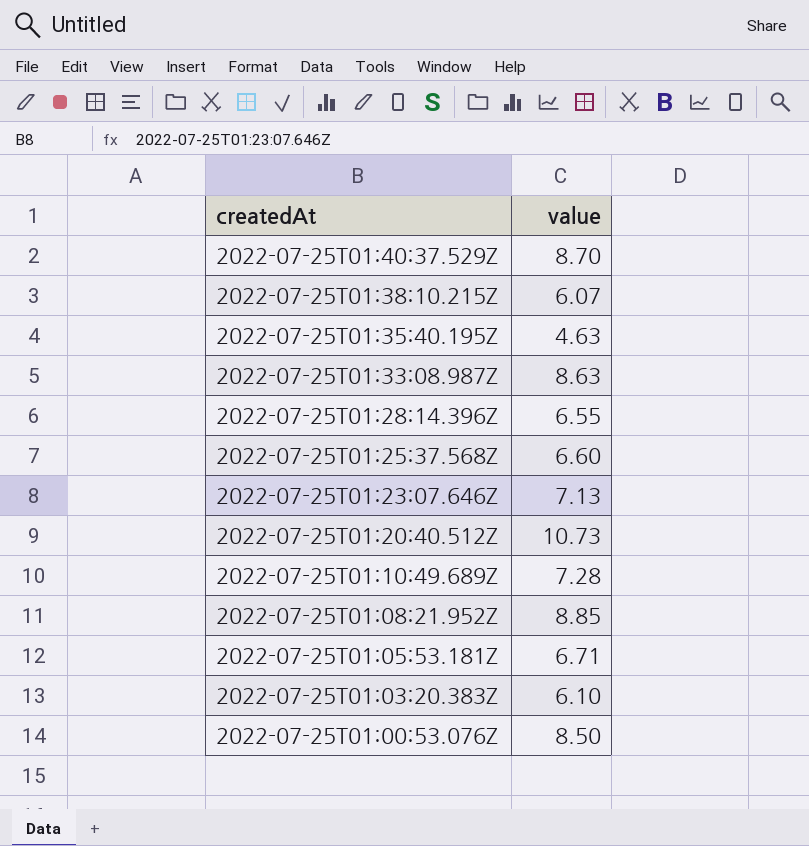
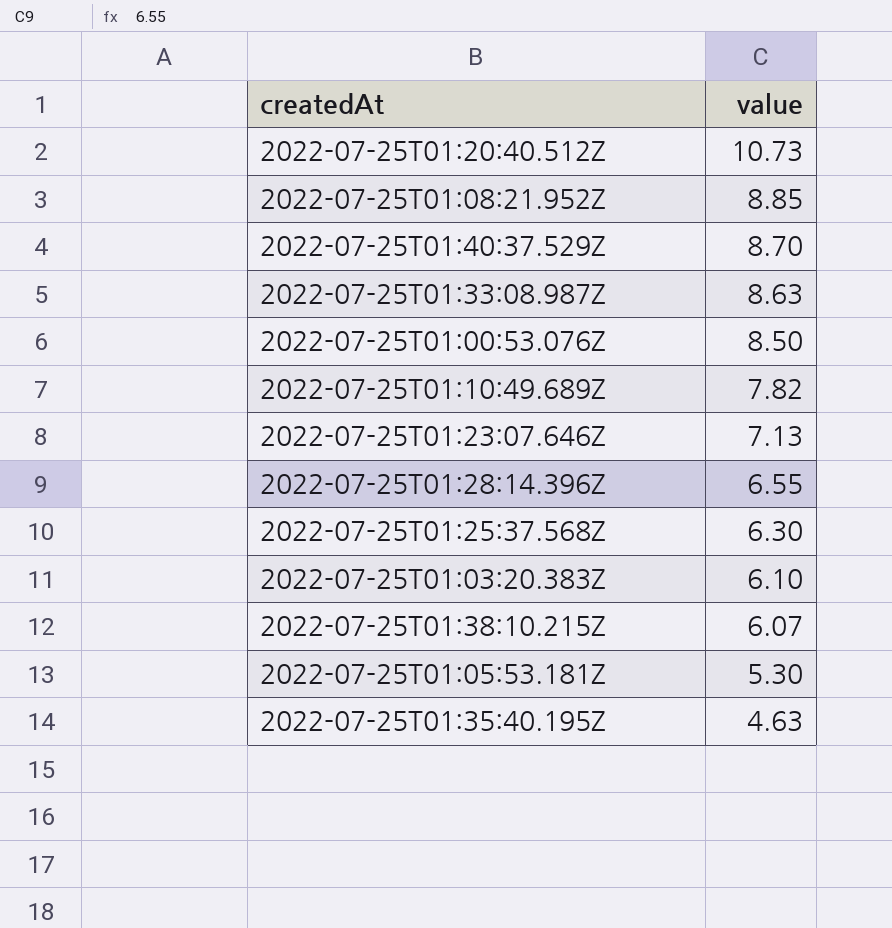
row order: createdAt descending -> value descending
2022-07-25T01:10:49.689Z | value: 7.28 -> 7.82
2022-07-25T01:25:37.568Z | value: 6.60 -> 6.30
2022-07-25T01:05:53.181Z | value: 6.71 -> 5.30

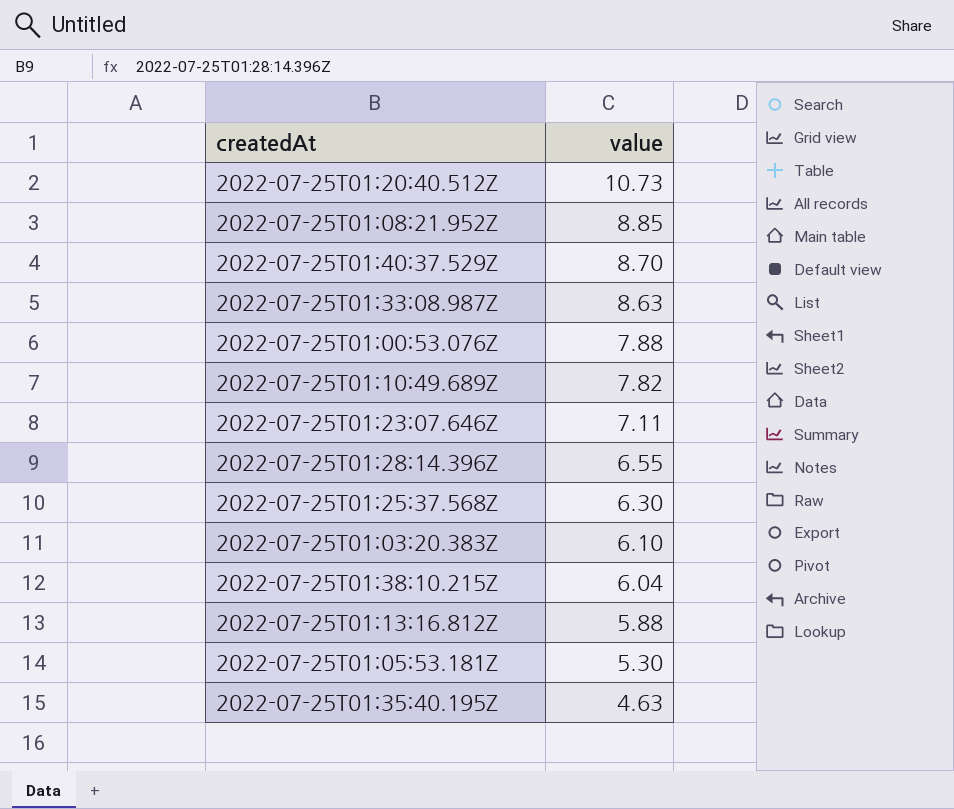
2022-07-25T01:00:53.076Z | value: 8.50 -> 7.88
2022-07-25T01:23:07.646Z | value: 7.13 -> 7.11
2022-07-25T01:38:10.215Z | value: 6.07 -> 6.04
row 2022-07-25T01:13:16.812Z: none -> 5.88

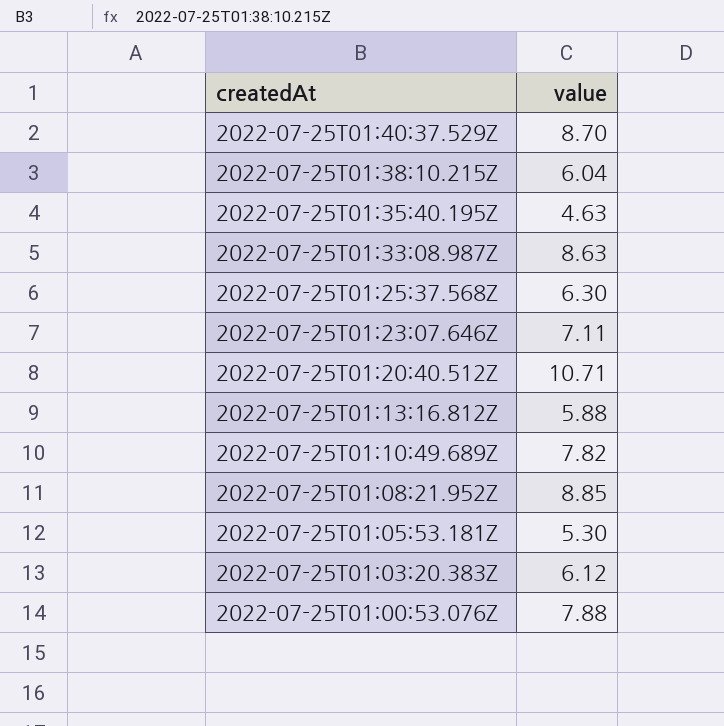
row order: value descending -> createdAt descending
row 2022-07-25T01:28:14.396Z: 6.55 -> none
2022-07-25T01:20:40.512Z | value: 10.73 -> 10.71
2022-07-25T01:03:20.383Z | value: 6.10 -> 6.12

